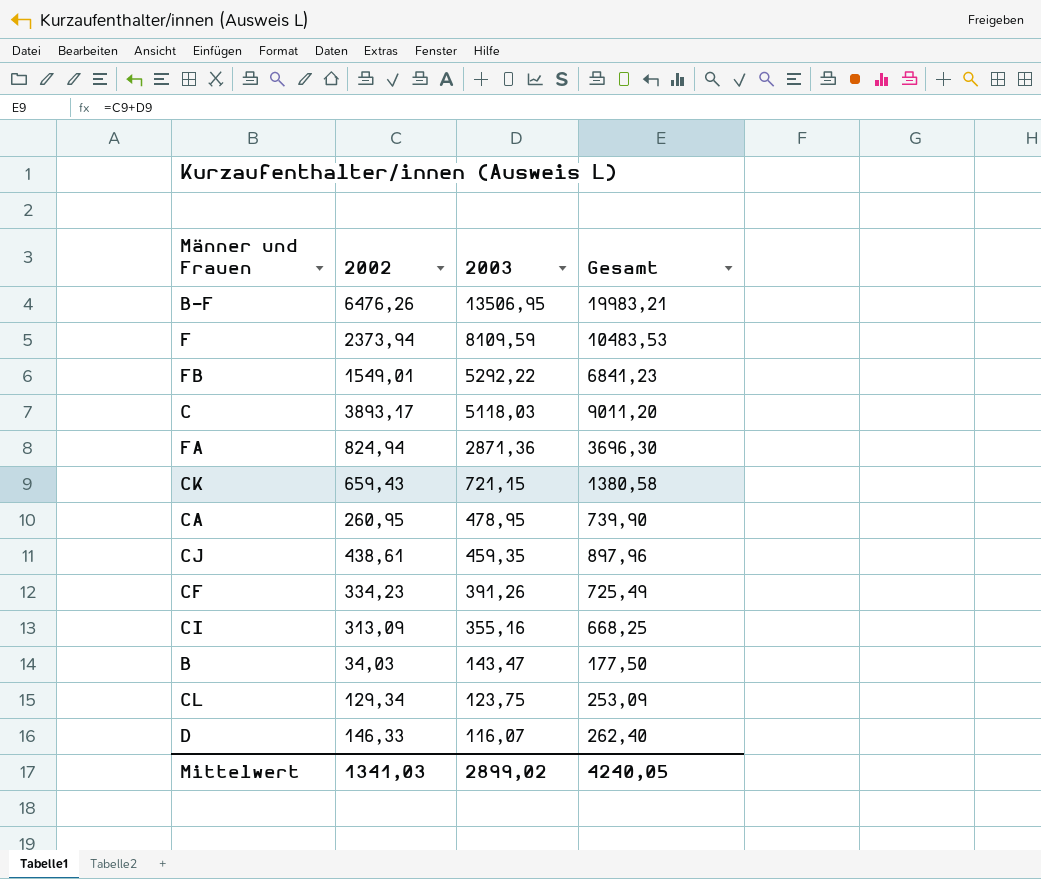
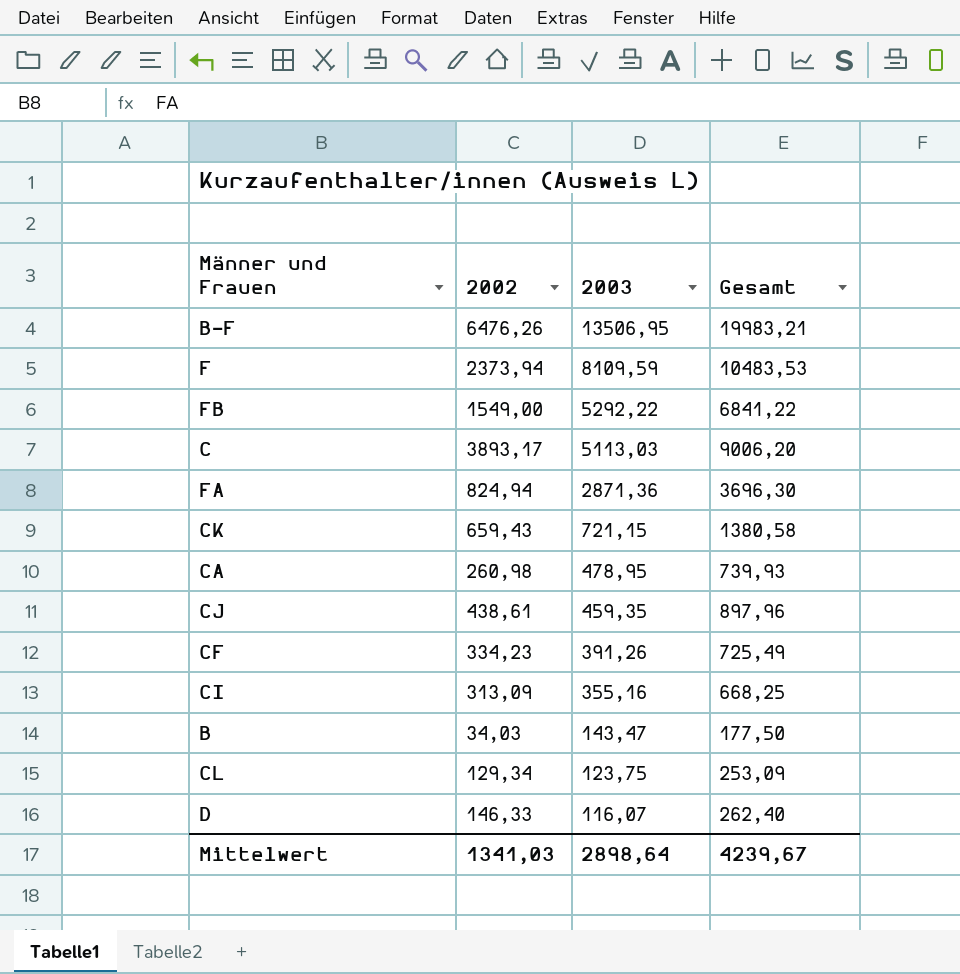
FB | 2002: 1549,01 -> 1549,00
FB | Gesamt: 6841,23 -> 6841,22
C | 2003: 5118,03 -> 5113,03
C | Gesamt: 9011,20 -> 9006,20
CA | 2002: 260,95 -> 260,98
CA | Gesamt: 739,90 -> 739,93
Mittelwert | 2003: 2899,02 -> 2898,64
Mittelwert | Gesamt: 4240,05 -> 4239,67

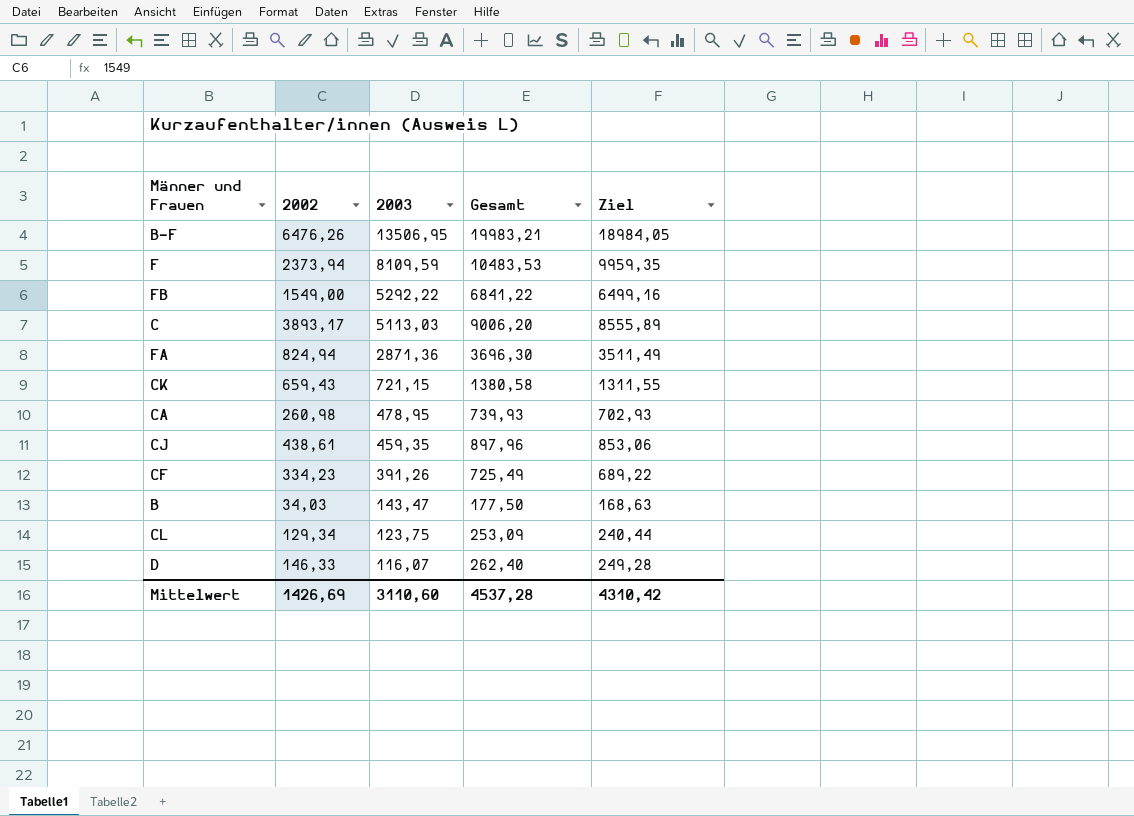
column Ziel | formula: none -> [Gesamt] * 0,95
row CI: 313,09 | 355,16 | 668,25 -> none
Mittelwert | 2002: 1341,03 -> 1426,69
Mittelwert | 2003: 2898,64 -> 3110,60
Mittelwert | Gesamt: 4239,67 -> 4537,28

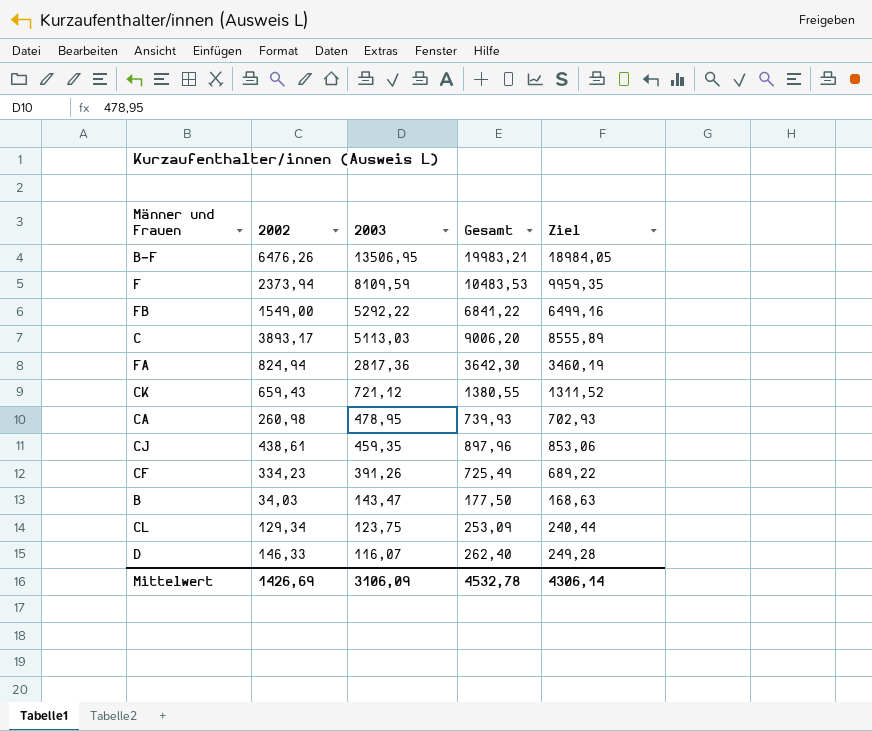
FA | 2003: 2871,36 -> 2817,36
FA | Gesamt: 3696,30 -> 3642,30
FA | Ziel: 3511,49 -> 3460,19
CK | 2003: 721,15 -> 721,12
CK | Gesamt: 1380,58 -> 1380,55
CK | Ziel: 1311,55 -> 1311,52
Mittelwert | 2003: 3110,60 -> 3106,09
Mittelwert | Gesamt: 4537,28 -> 4532,78
Mittelwert | Ziel: 4310,42 -> 4306,14

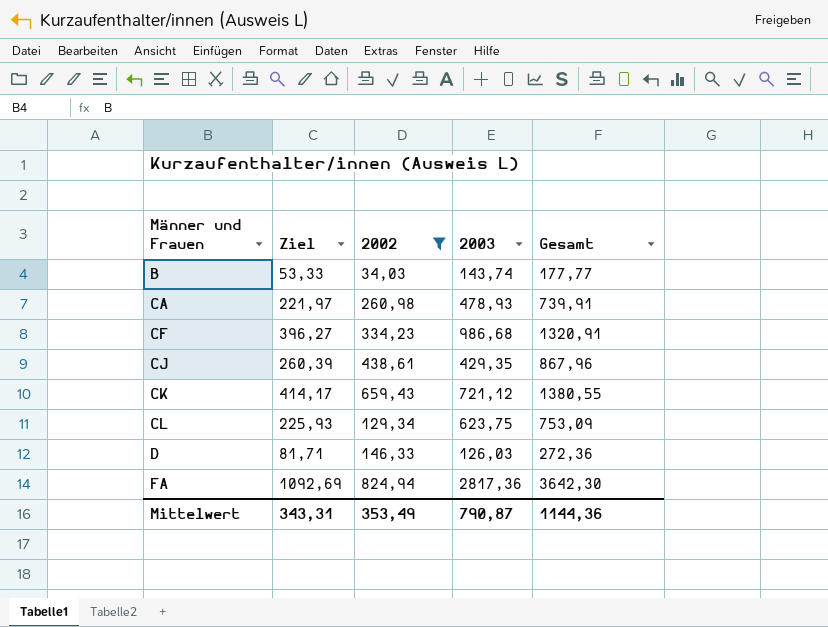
filter: none -> 2002 <= 824,94
row order: 2003 descending -> Männer und Frauen ascending
column Ziel | formula: [Gesamt] * 0,95 -> [Gesamt] * 0,3
column Ziel | position: 5 -> 2
B | 2003: 143,47 -> 143,74
B | Gesamt: 177,50 -> 177,77
CA | 2003: 478,95 -> 478,93
CA | Gesamt: 739,93 -> 739,91
CF | 2003: 391,26 -> 986,68
CF | Gesamt: 725,49 -> 1320,91
CJ | 2003: 459,35 -> 429,35
CJ | Gesamt: 897,96 -> 867,96
CL | 2003: 123,75 -> 623,75
CL | Gesamt: 253,09 -> 753,09
D | 2003: 116,07 -> 126,03
D | Gesamt: 262,40 -> 272,36
Mittelwert | Ziel: 4306,14 -> 343,31
Mittelwert | 2002: 1426,69 -> 353,49
Mittelwert | 2003: 3106,09 -> 790,87
Mittelwert | Gesamt: 4532,78 -> 1144,36

